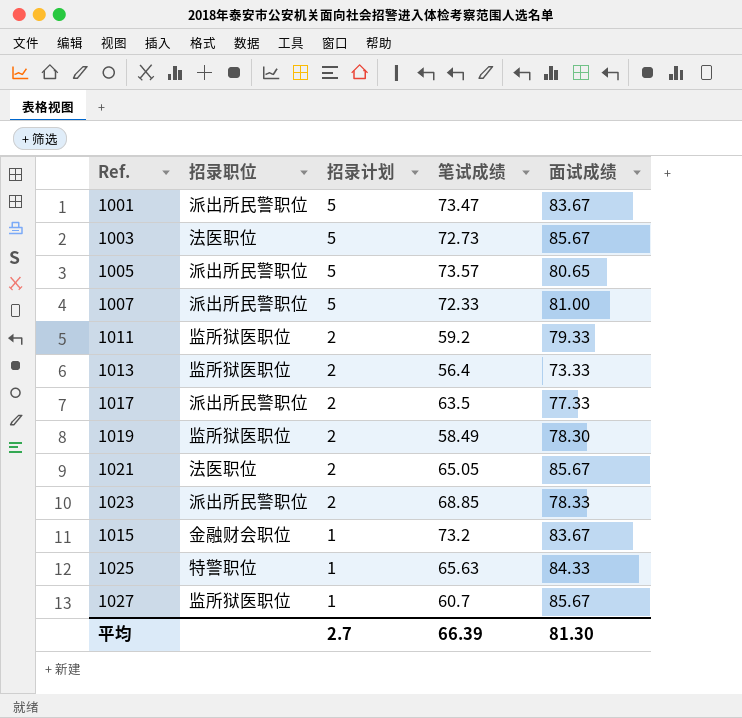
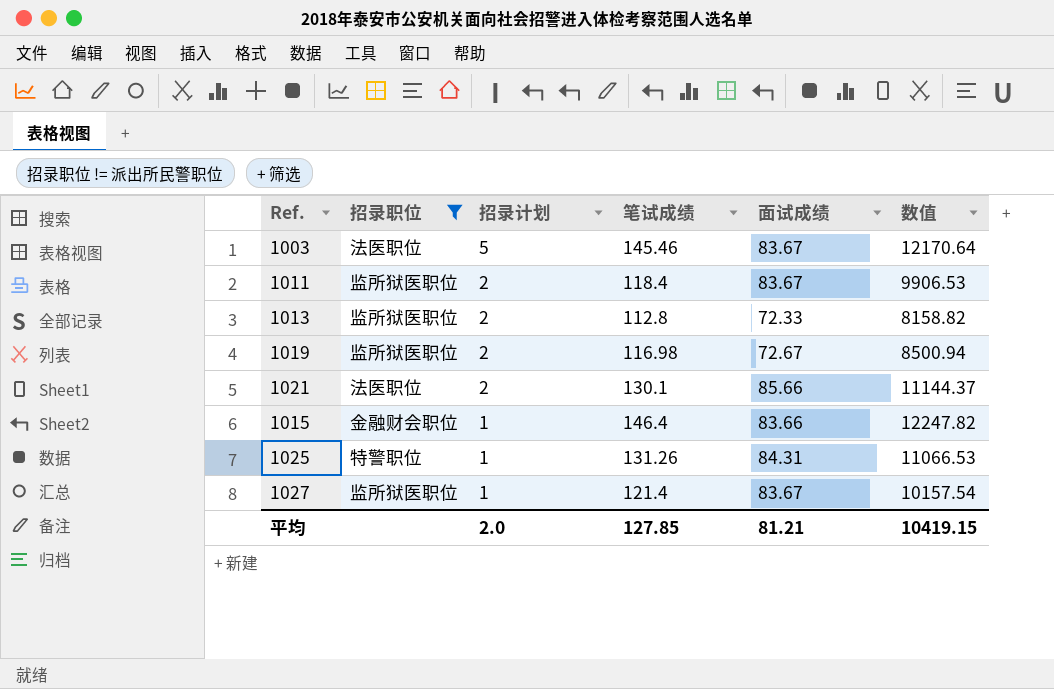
filter: none -> 招录职位 != 派出所民警职位
column 数值 | formula: none -> [笔试成绩] * [面试成绩]
1003 | 笔试成绩: 72.73 -> 145.46
1003 | 面试成绩: 85.67 -> 83.67
1011 | 笔试成绩: 59.2 -> 118.4
1011 | 面试成绩: 79.33 -> 83.67
1013 | 笔试成绩: 56.4 -> 112.8
1013 | 面试成绩: 73.33 -> 72.33
1019 | 笔试成绩: 58.49 -> 116.98
1019 | 面试成绩: 78.30 -> 72.67
1021 | 笔试成绩: 65.05 -> 130.1
1021 | 面试成绩: 85.67 -> 85.66
1015 | 笔试成绩: 73.2 -> 146.4
1015 | 面试成绩: 83.67 -> 83.66
1025 | 笔试成绩: 65.63 -> 131.26
1025 | 面试成绩: 84.33 -> 84.31
1027 | 笔试成绩: 60.7 -> 121.4
1027 | 面试成绩: 85.67 -> 83.67
平均 | 招录计划: 2.7 -> 2.0
平均 | 笔试成绩: 66.39 -> 127.85
平均 | 面试成绩: 81.30 -> 81.21

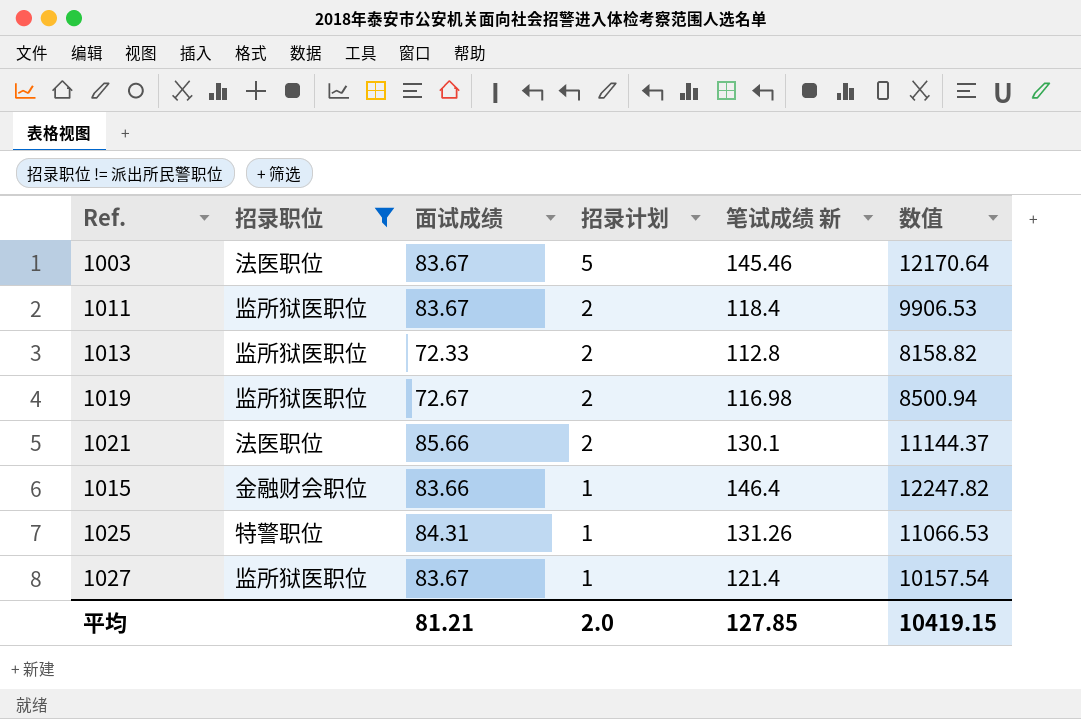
column 面试成绩 | position: 5 -> 3
column name: 笔试成绩 -> 笔试成绩 新

